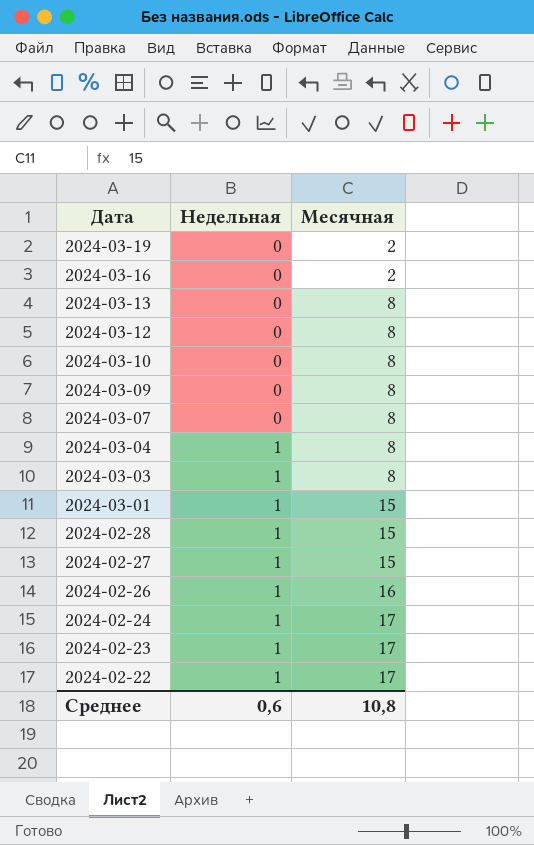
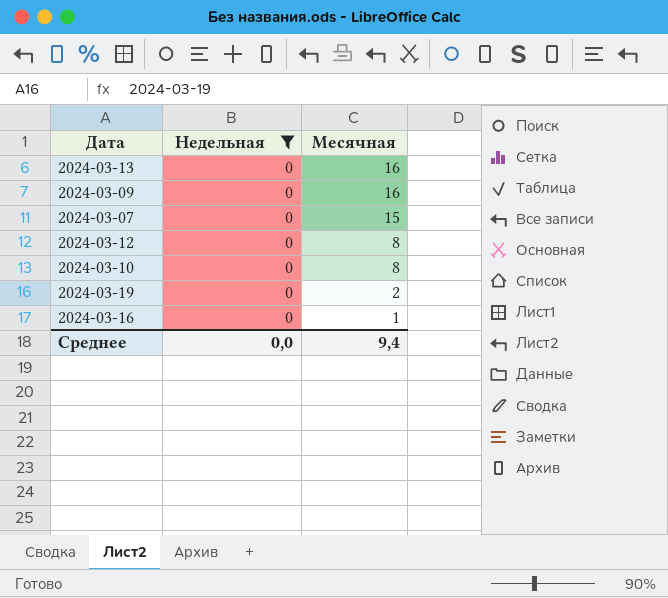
filter: none -> Недельная = 0
row order: Дата descending -> Месячная descending
2024-03-13 | Месячная: 8 -> 16
2024-03-09 | Месячная: 8 -> 16
2024-03-07 | Месячная: 8 -> 15
2024-03-16 | Месячная: 2 -> 1
Среднее | Недельная: 0,6 -> 0,0
Среднее | Месячная: 10,8 -> 9,4

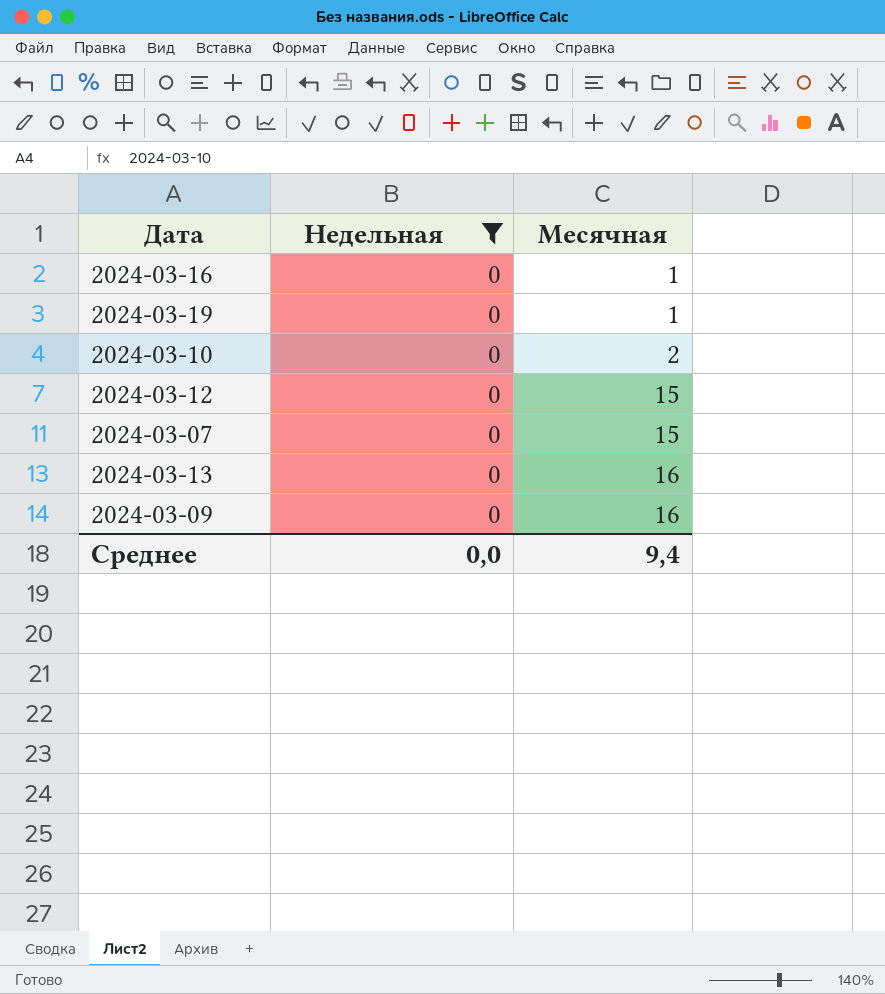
row order: Месячная descending -> Месячная ascending
2024-03-19 | Месячная: 2 -> 1
2024-03-10 | Месячная: 8 -> 2
2024-03-12 | Месячная: 8 -> 15

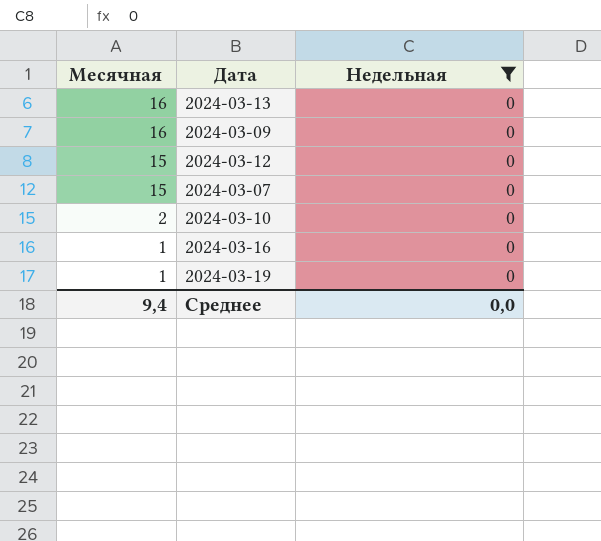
row order: Месячная ascending -> Месячная descending
column Месячная | position: 3 -> 1

